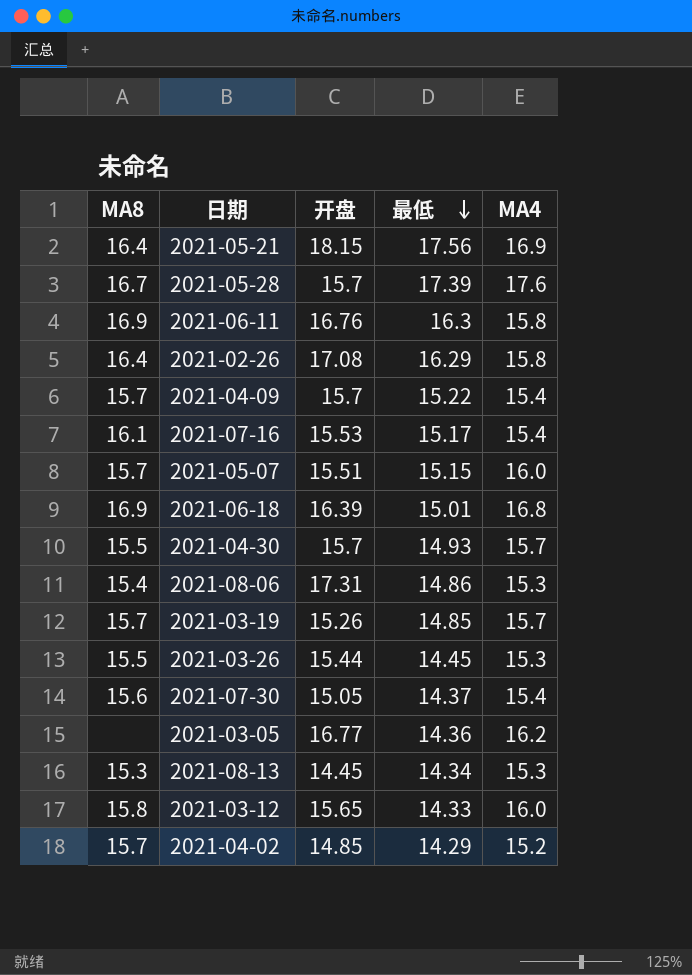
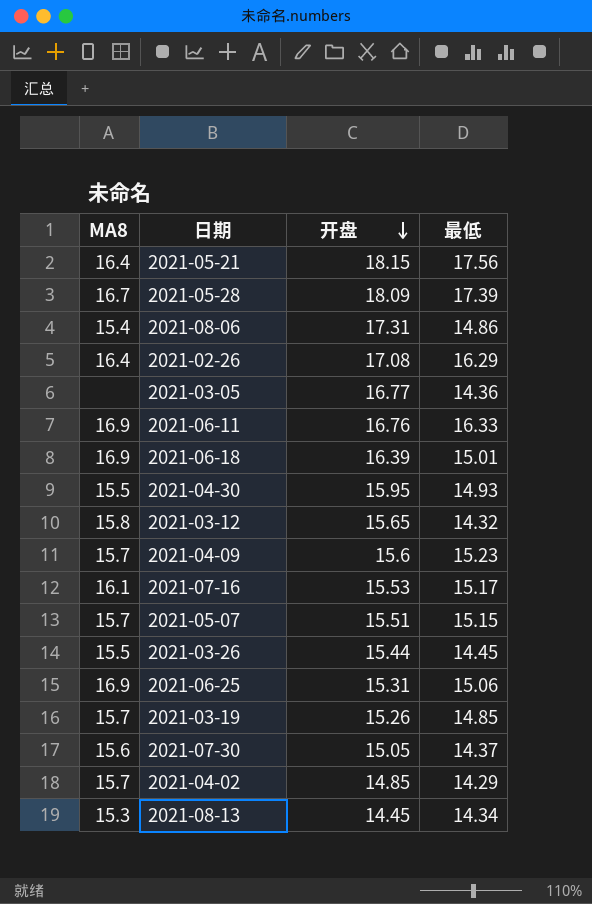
row order: 最低 descending -> 开盘 descending
column MA4 | position: 5 -> none
2021-05-28 | 开盘: 15.7 -> 18.09
2021-06-11 | 最低: 16.3 -> 16.33
2021-04-30 | 开盘: 15.7 -> 15.95
2021-03-12 | 最低: 14.33 -> 14.32
2021-04-09 | 开盘: 15.7 -> 15.6
2021-04-09 | 最低: 15.22 -> 15.23
row 2021-06-25: none -> 16.9 | 15.31 | 15.06

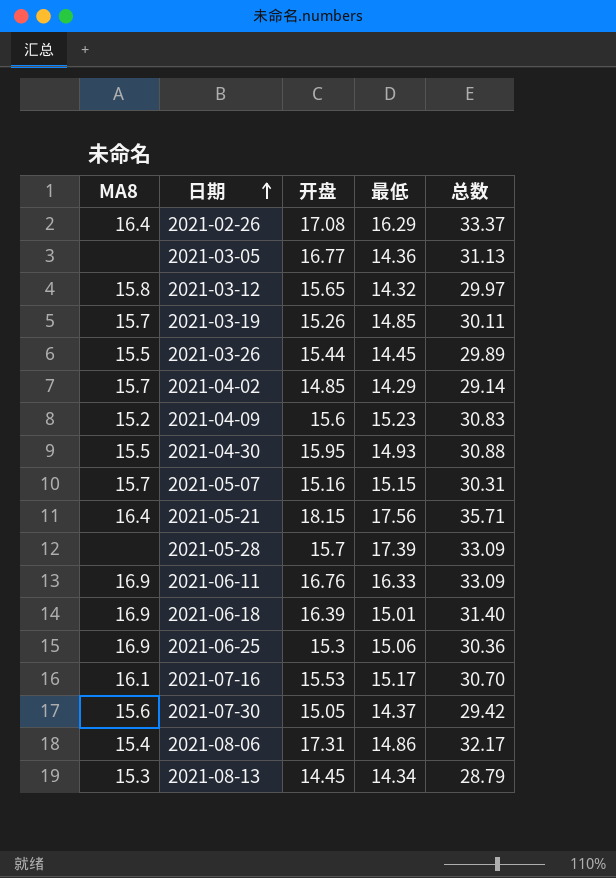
row order: 开盘 descending -> 日期 ascending
column 总数 | formula: none -> [开盘] + [最低]
2021-04-09 | MA8: 15.7 -> 15.2
2021-05-07 | 开盘: 15.51 -> 15.16
2021-05-28 | MA8: 16.7 -> none
2021-05-28 | 开盘: 18.09 -> 15.7
2021-06-25 | 开盘: 15.31 -> 15.3

